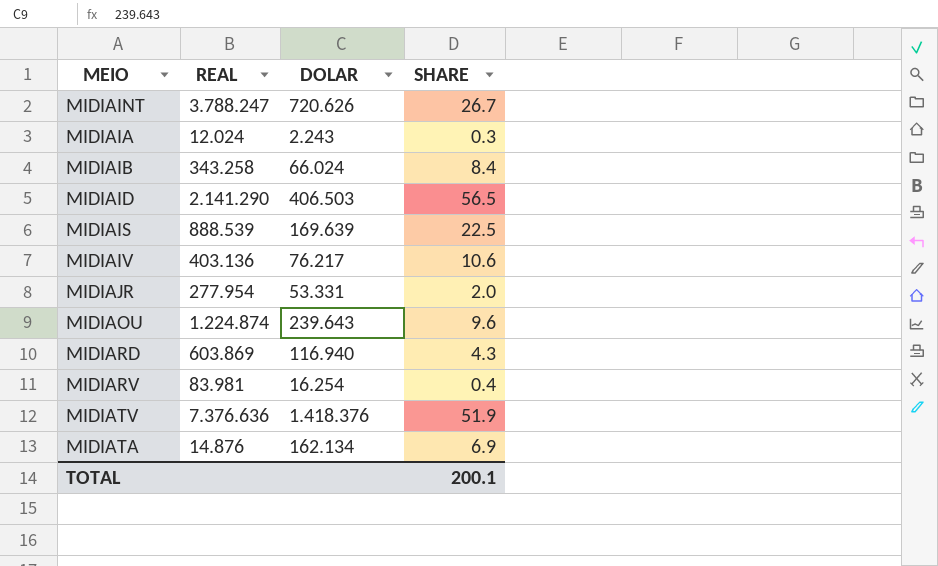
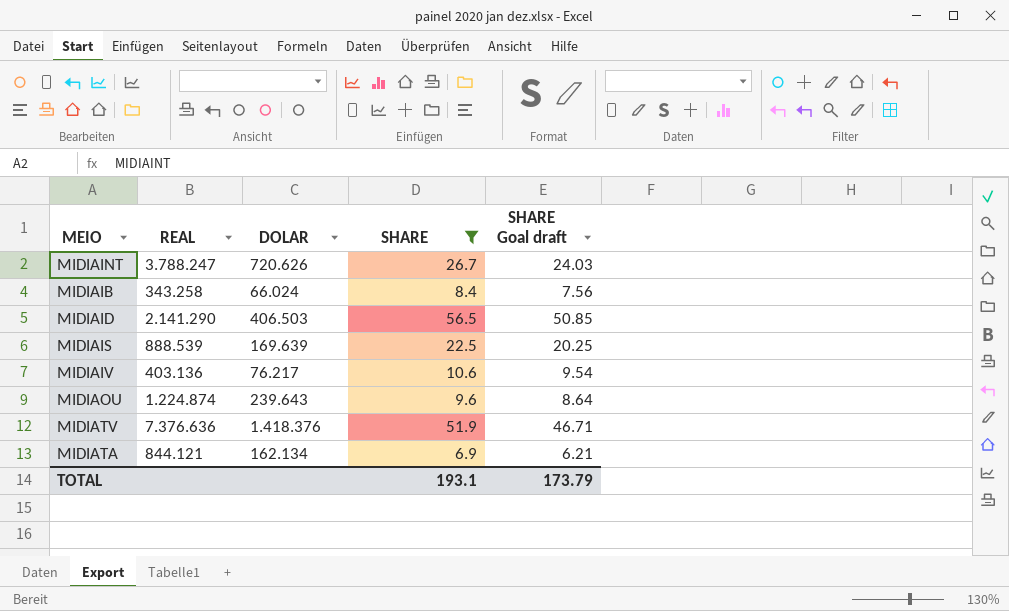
filter: none -> SHARE >= 6.9
column SHARE Goal draft | formula: none -> [SHARE] * 0.9
MIDIATA | REAL: 14.876 -> 844.121
TOTAL | SHARE: 200.1 -> 193.1

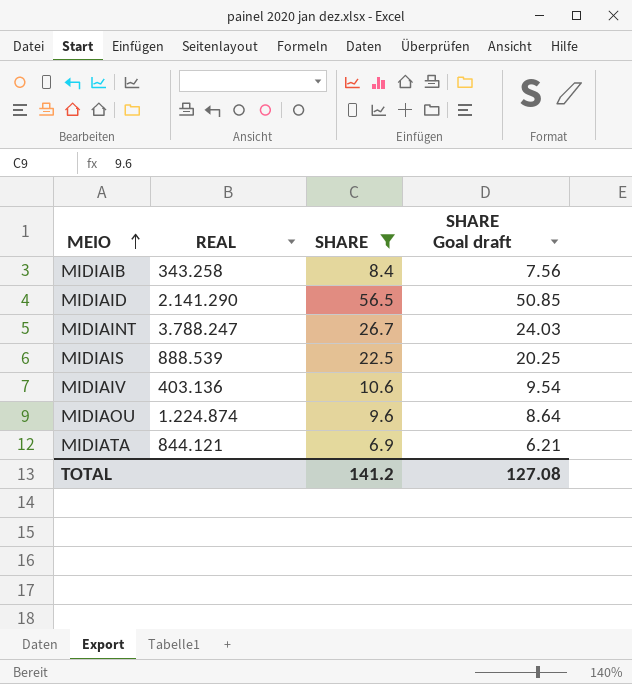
row order: none -> MEIO ascending
column DOLAR | position: 3 -> none
row MIDIATV: 7.376.636 | 1.418.376 | 51.9 | 46.71 -> none
TOTAL | SHARE: 193.1 -> 141.2
TOTAL | SHARE Goal draft: 173.79 -> 127.08

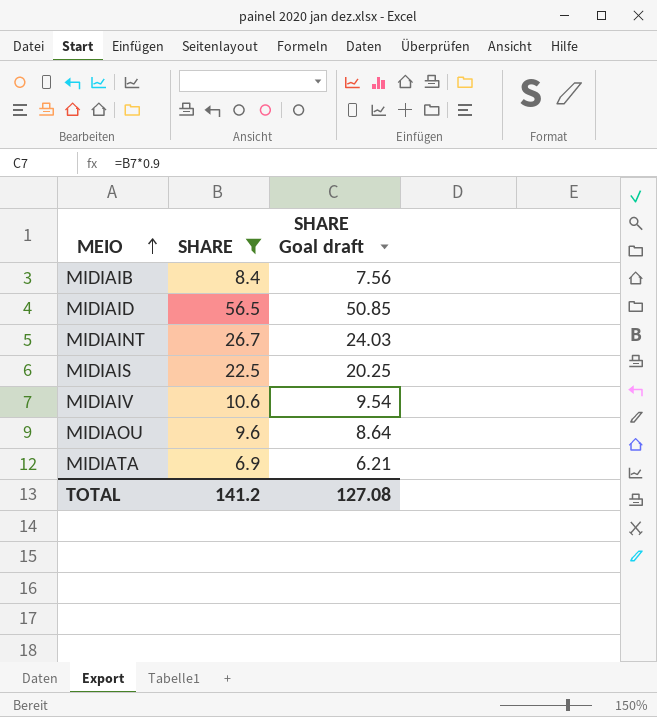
column REAL | position: 2 -> none

